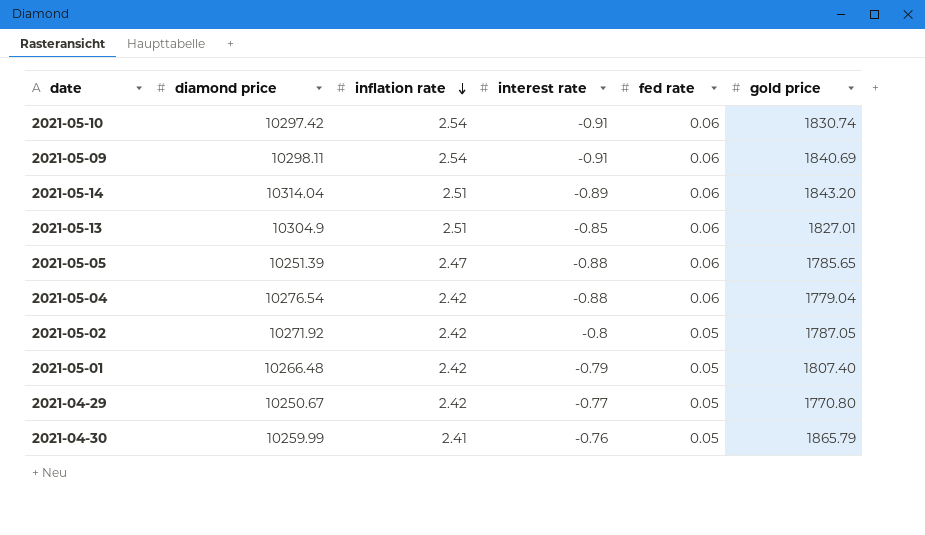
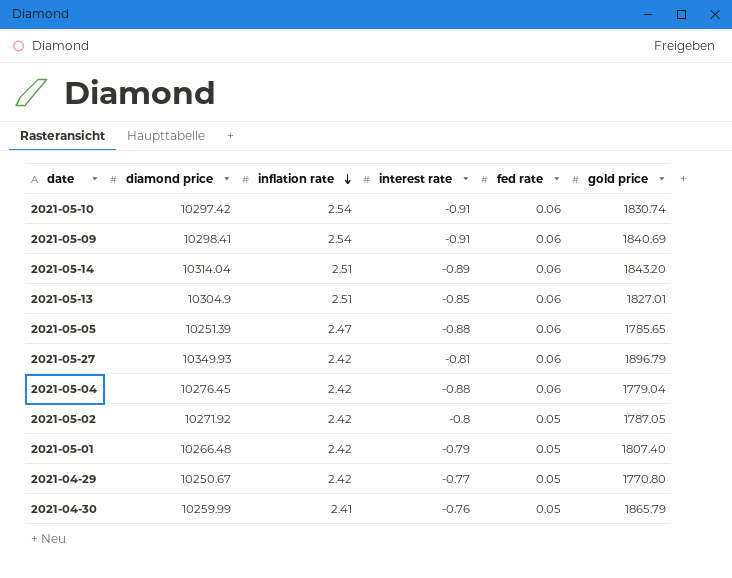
2021-05-09 | diamond price: 10298.11 -> 10298.41
row 2021-05-27: none -> 10349.93 | 2.42 | -0.81 | 0.06 | 1896.79
2021-05-04 | diamond price: 10276.54 -> 10276.45

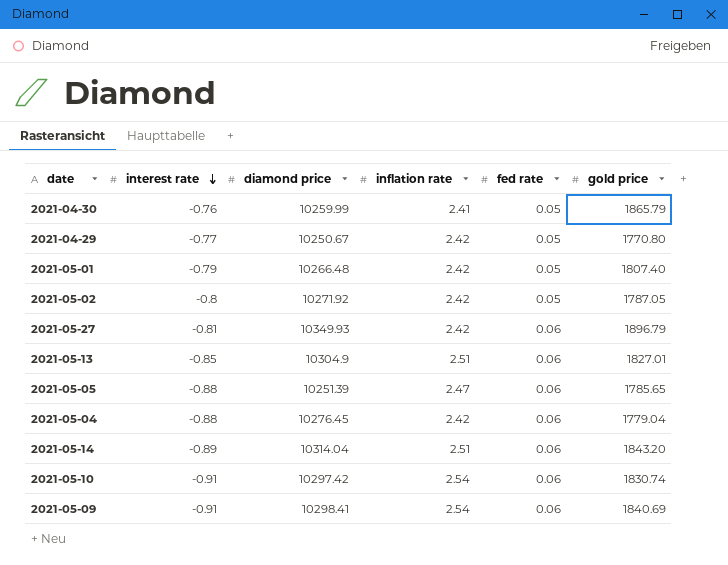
row order: inflation rate descending -> interest rate descending
column interest rate | position: 4 -> 2

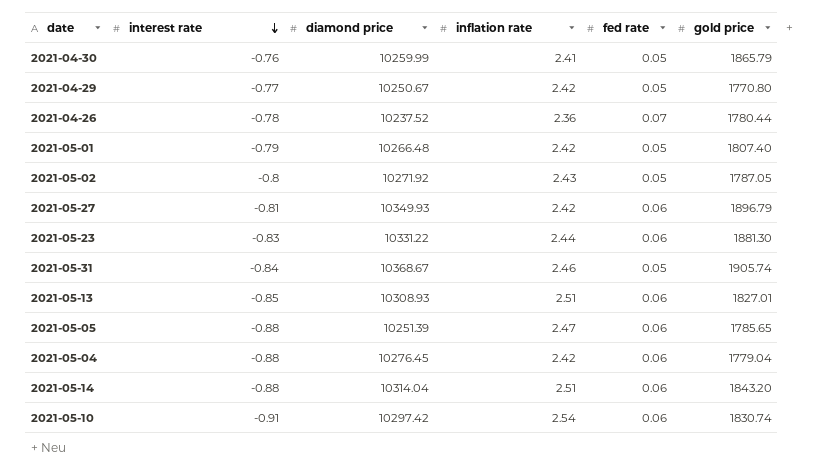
row 2021-05-09: -0.91 | 10298.41 | 2.54 | 0.06 | 1840.69 -> none
row 2021-04-26: none -> -0.78 | 10237.52 | 2.36 | 0.07 | 1780.44
2021-05-02 | inflation rate: 2.42 -> 2.43
row 2021-05-23: none -> -0.83 | 10331.22 | 2.44 | 0.06 | 1881.30
row 2021-05-31: none -> -0.84 | 10368.67 | 2.46 | 0.05 | 1905.74
2021-05-13 | diamond price: 10304.9 -> 10308.93
2021-05-14 | interest rate: -0.89 -> -0.88

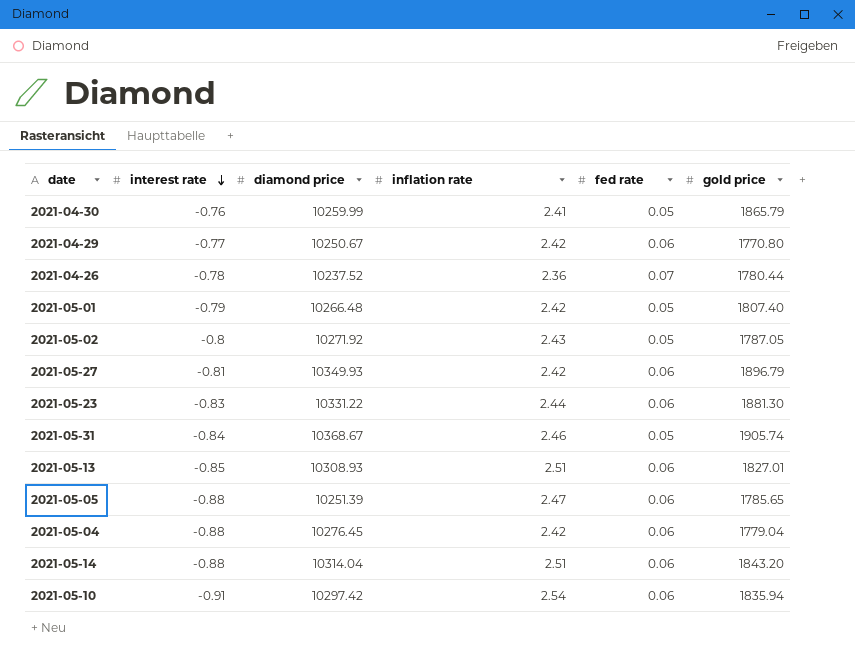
2021-04-29 | fed rate: 0.05 -> 0.06
2021-05-10 | gold price: 1830.74 -> 1835.94

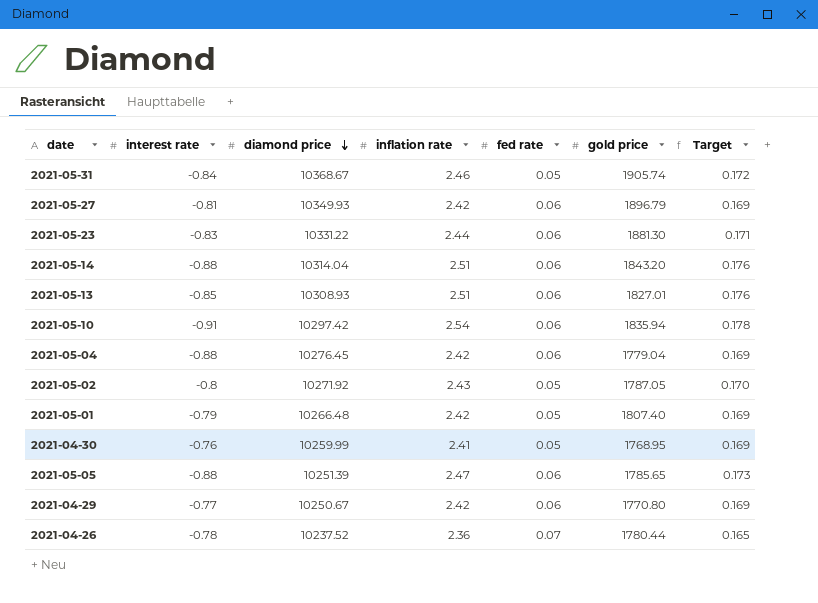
row order: interest rate descending -> diamond price descending
column Target | formula: none -> [inflation rate] * 0.07
2021-04-30 | gold price: 1865.79 -> 1768.95

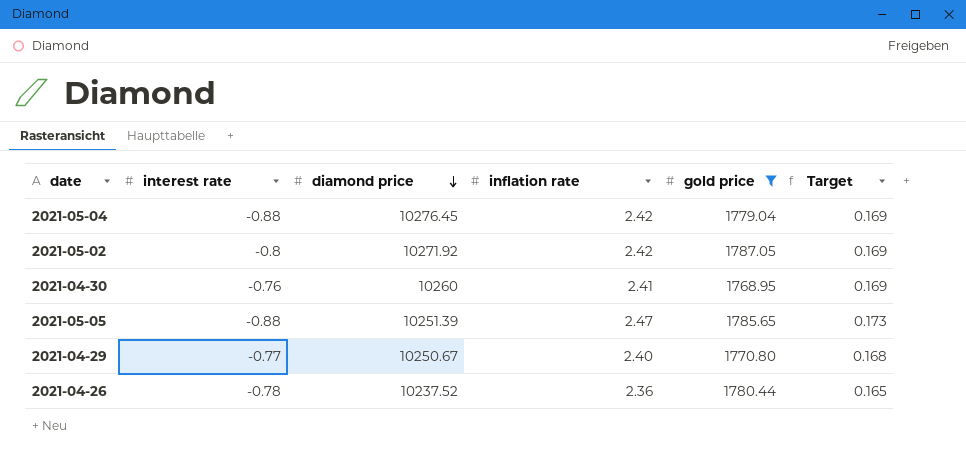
filter: none -> gold price <= 1787.05
column fed rate | position: 5 -> none
2021-05-02 | inflation rate: 2.43 -> 2.42
2021-05-02 | Target: 0.170 -> 0.169
2021-04-30 | diamond price: 10259.99 -> 10260
2021-04-29 | inflation rate: 2.42 -> 2.40
2021-04-29 | Target: 0.169 -> 0.168

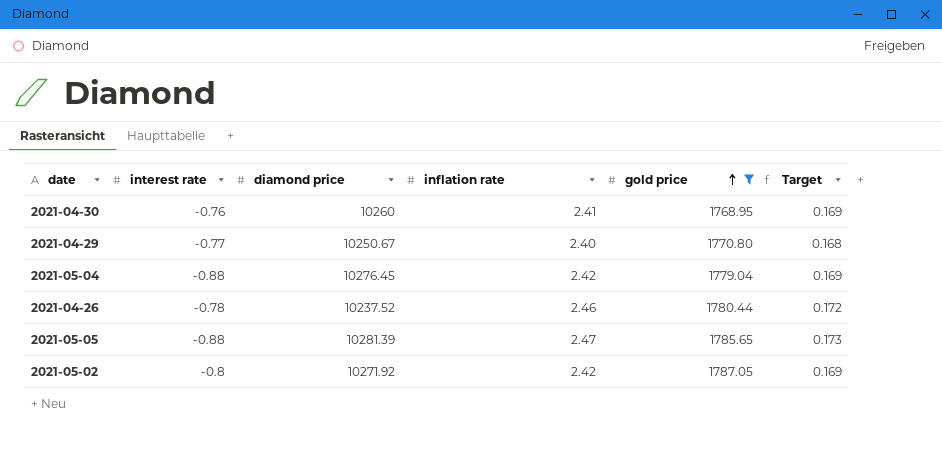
row order: diamond price descending -> gold price ascending
2021-04-26 | inflation rate: 2.36 -> 2.46
2021-04-26 | Target: 0.165 -> 0.172
2021-05-05 | diamond price: 10251.39 -> 10281.39

